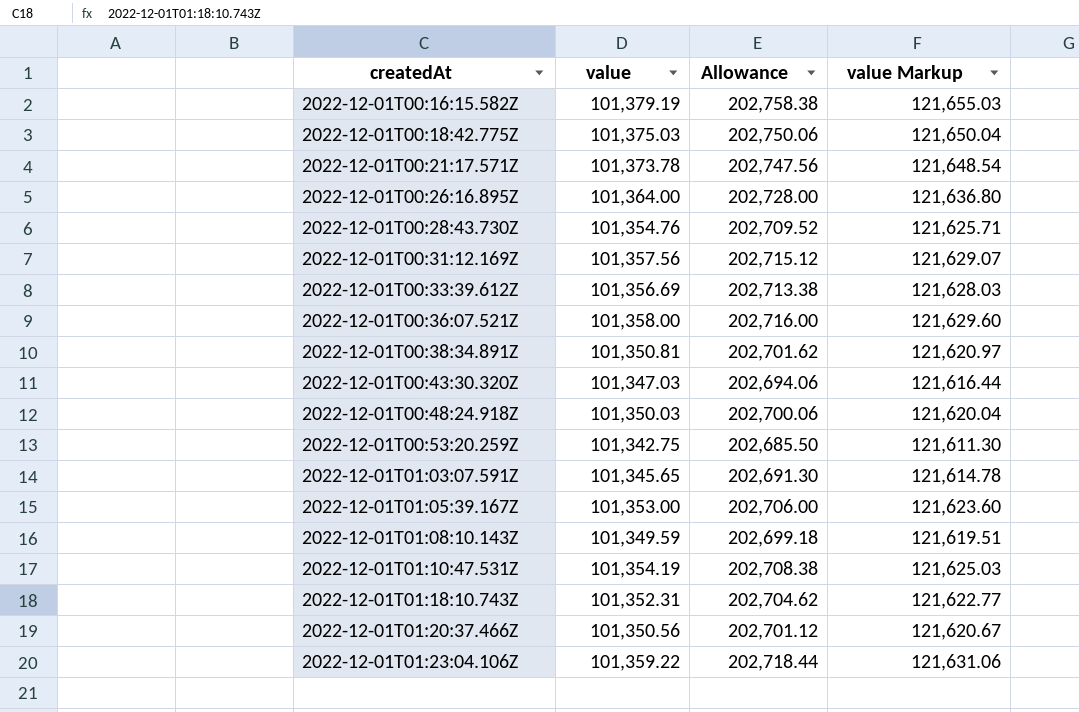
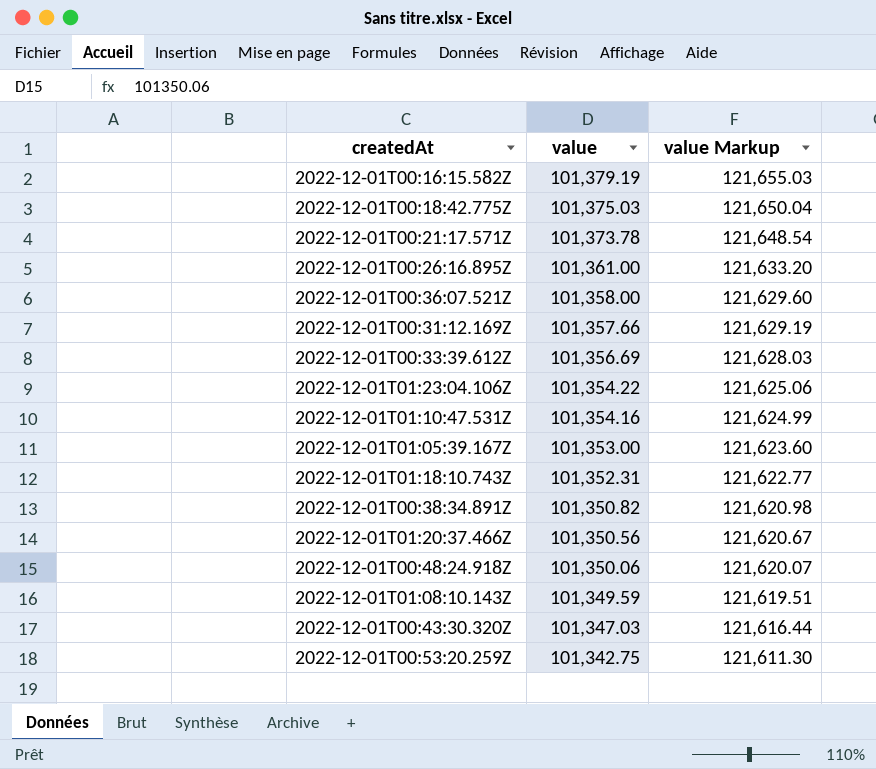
row order: createdAt ascending -> value descending
column Allowance | formula: [value] * 2 -> none
row 2022-12-01T00:28:43.730Z: 101,354.76 | 202,709.52 | 121,625.71 -> none
row 2022-12-01T01:03:07.591Z: 101,345.65 | 202,691.30 | 121,614.78 -> none
2022-12-01T00:26:16.895Z | value: 101,364.00 -> 101,361.00
2022-12-01T00:26:16.895Z | value Markup: 121,636.80 -> 121,633.20
2022-12-01T00:31:12.169Z | value: 101,357.56 -> 101,357.66
2022-12-01T00:31:12.169Z | value Markup: 121,629.07 -> 121,629.19
2022-12-01T01:23:04.106Z | value: 101,359.22 -> 101,354.22
2022-12-01T01:23:04.106Z | value Markup: 121,631.06 -> 121,625.06
2022-12-01T01:10:47.531Z | value: 101,354.19 -> 101,354.16
2022-12-01T01:10:47.531Z | value Markup: 121,625.03 -> 121,624.99
2022-12-01T00:38:34.891Z | value: 101,350.81 -> 101,350.82
2022-12-01T00:38:34.891Z | value Markup: 121,620.97 -> 121,620.98
2022-12-01T00:48:24.918Z | value: 101,350.03 -> 101,350.06
2022-12-01T00:48:24.918Z | value Markup: 121,620.04 -> 121,620.07

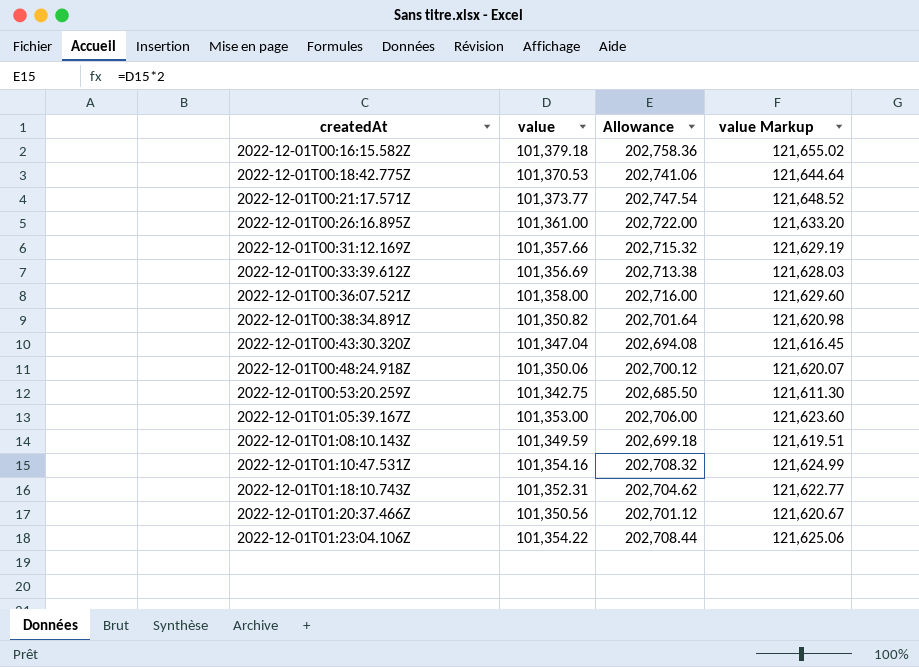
row order: value descending -> createdAt ascending
column Allowance | formula: none -> [value] * 2
2022-12-01T00:16:15.582Z | value: 101,379.19 -> 101,379.18
2022-12-01T00:16:15.582Z | value Markup: 121,655.03 -> 121,655.02
2022-12-01T00:18:42.775Z | value: 101,375.03 -> 101,370.53
2022-12-01T00:18:42.775Z | value Markup: 121,650.04 -> 121,644.64
2022-12-01T00:21:17.571Z | value: 101,373.78 -> 101,373.77
2022-12-01T00:21:17.571Z | value Markup: 121,648.54 -> 121,648.52
2022-12-01T00:43:30.320Z | value: 101,347.03 -> 101,347.04
2022-12-01T00:43:30.320Z | value Markup: 121,616.44 -> 121,616.45

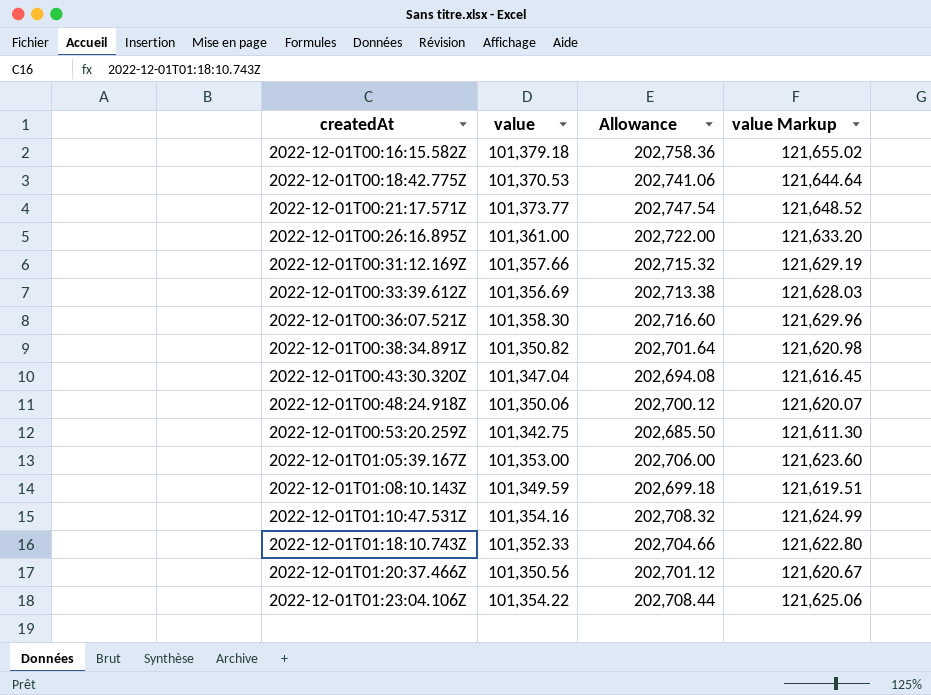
2022-12-01T00:36:07.521Z | value: 101,358.00 -> 101,358.30
2022-12-01T00:36:07.521Z | Allowance: 202,716.00 -> 202,716.60
2022-12-01T00:36:07.521Z | value Markup: 121,629.60 -> 121,629.96
2022-12-01T01:18:10.743Z | value: 101,352.31 -> 101,352.33
2022-12-01T01:18:10.743Z | Allowance: 202,704.62 -> 202,704.66
2022-12-01T01:18:10.743Z | value Markup: 121,622.77 -> 121,622.80

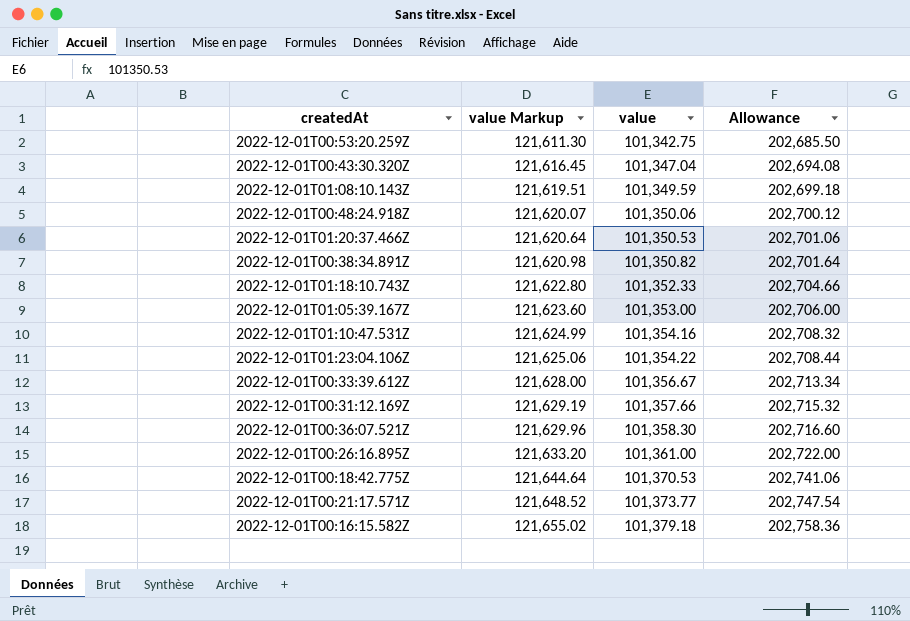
row order: createdAt ascending -> value Markup ascending
column value Markup | position: 4 -> 2
2022-12-01T01:20:37.466Z | value Markup: 121,620.67 -> 121,620.64
2022-12-01T01:20:37.466Z | value: 101,350.56 -> 101,350.53
2022-12-01T01:20:37.466Z | Allowance: 202,701.12 -> 202,701.06
2022-12-01T00:33:39.612Z | value Markup: 121,628.03 -> 121,628.00
2022-12-01T00:33:39.612Z | value: 101,356.69 -> 101,356.67
2022-12-01T00:33:39.612Z | Allowance: 202,713.38 -> 202,713.34

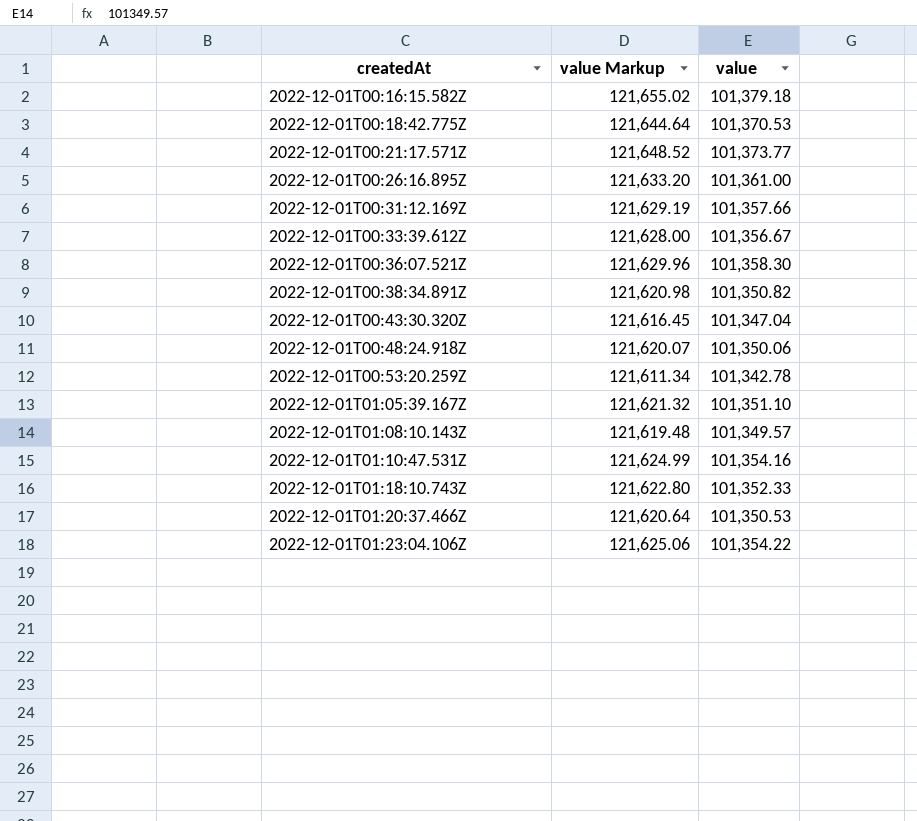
row order: value Markup ascending -> createdAt ascending
column Allowance | formula: [value] * 2 -> none
2022-12-01T00:53:20.259Z | value Markup: 121,611.30 -> 121,611.34
2022-12-01T00:53:20.259Z | value: 101,342.75 -> 101,342.78
2022-12-01T01:05:39.167Z | value Markup: 121,623.60 -> 121,621.32
2022-12-01T01:05:39.167Z | value: 101,353.00 -> 101,351.10
2022-12-01T01:08:10.143Z | value Markup: 121,619.51 -> 121,619.48
2022-12-01T01:08:10.143Z | value: 101,349.59 -> 101,349.57

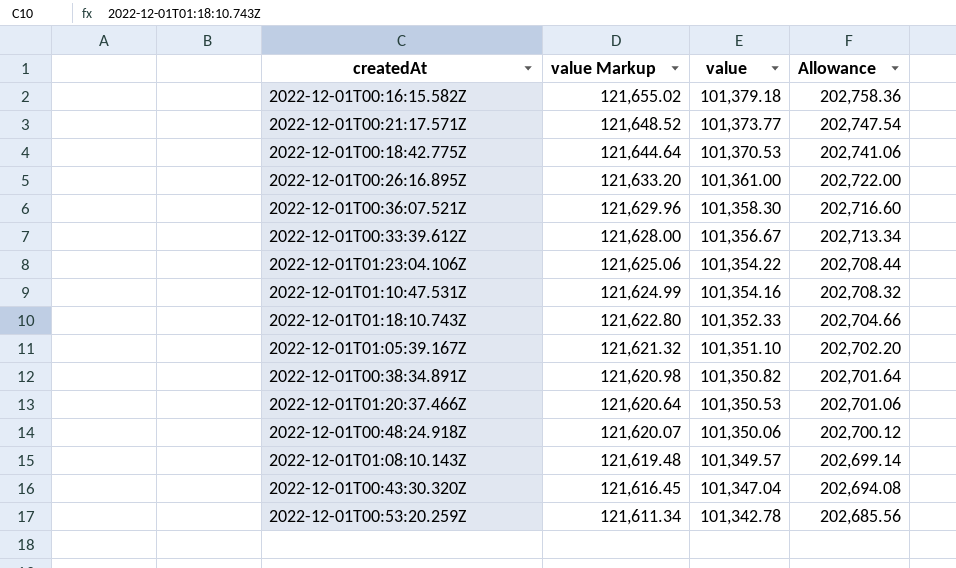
row order: createdAt ascending -> value Markup descending
column Allowance | formula: none -> [value] * 2
row 2022-12-01T00:31:12.169Z: 121,629.19 | 101,357.66 -> none

